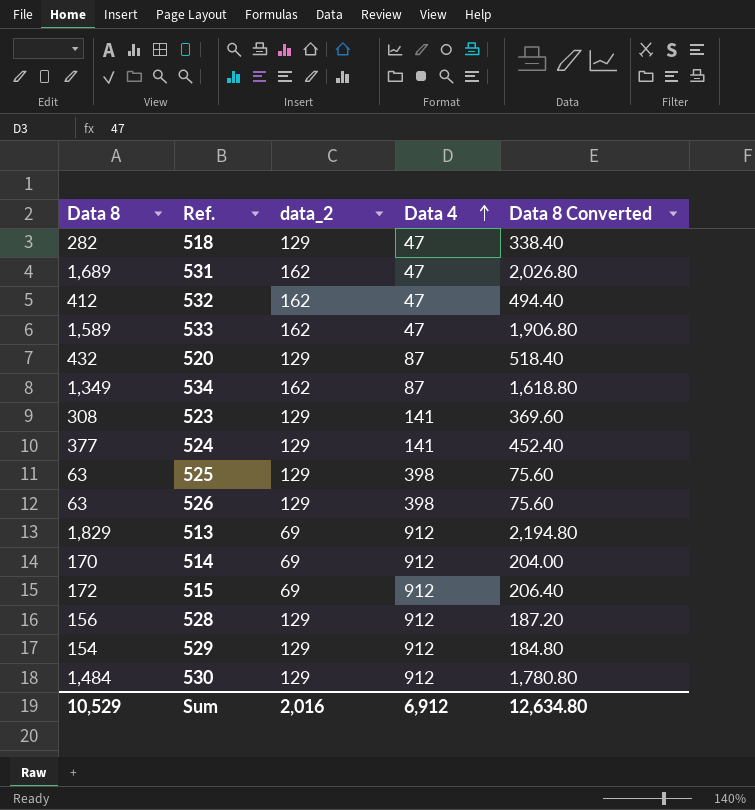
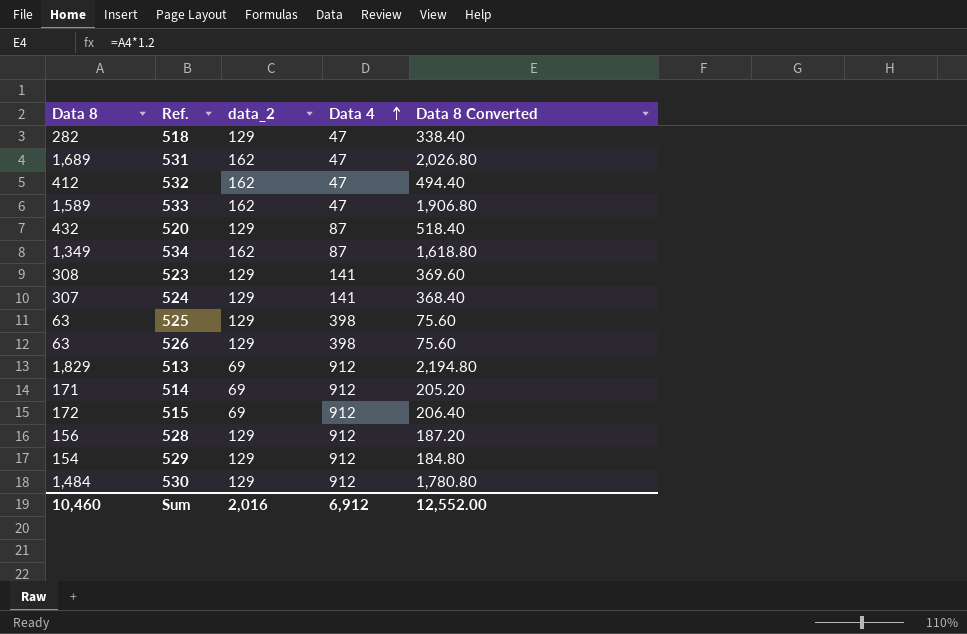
524 | Data 8: 377 -> 307
524 | Data 8 Converted: 452.40 -> 368.40
514 | Data 8: 170 -> 171
514 | Data 8 Converted: 204.00 -> 205.20
Sum | Data 8: 10,529 -> 10,460
Sum | Data 8 Converted: 12,634.80 -> 12,552.00

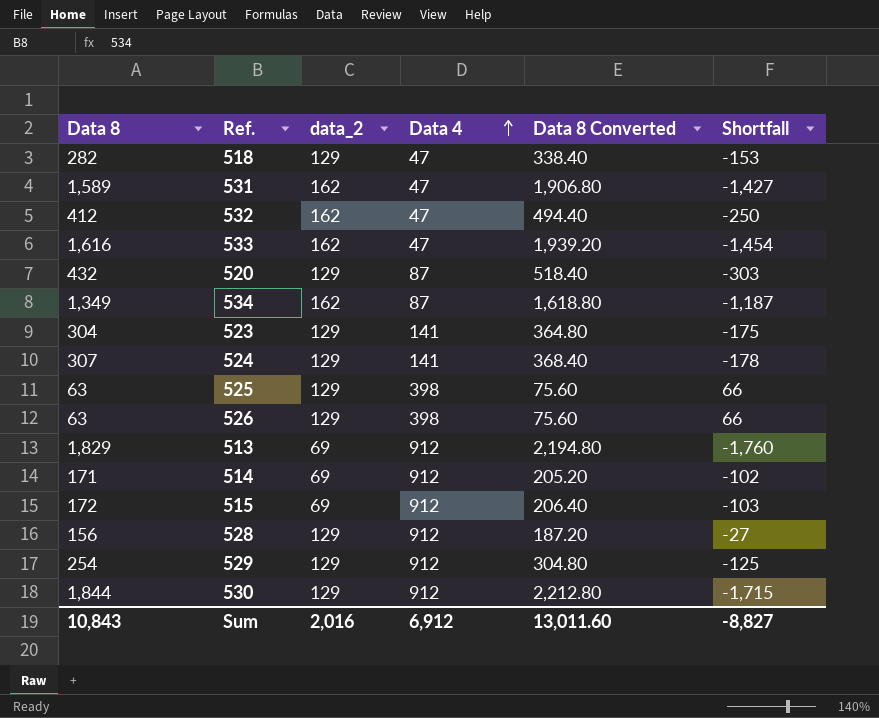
column Shortfall | formula: none -> [data_2] - [Data 8]
531 | Data 8: 1,689 -> 1,589
531 | Data 8 Converted: 2,026.80 -> 1,906.80
533 | Data 8: 1,589 -> 1,616
533 | Data 8 Converted: 1,906.80 -> 1,939.20
523 | Data 8: 308 -> 304
523 | Data 8 Converted: 369.60 -> 364.80
529 | Data 8: 154 -> 254
529 | Data 8 Converted: 184.80 -> 304.80
530 | Data 8: 1,484 -> 1,844
530 | Data 8 Converted: 1,780.80 -> 2,212.80
Sum | Data 8: 10,460 -> 10,843
Sum | Data 8 Converted: 12,552.00 -> 13,011.60

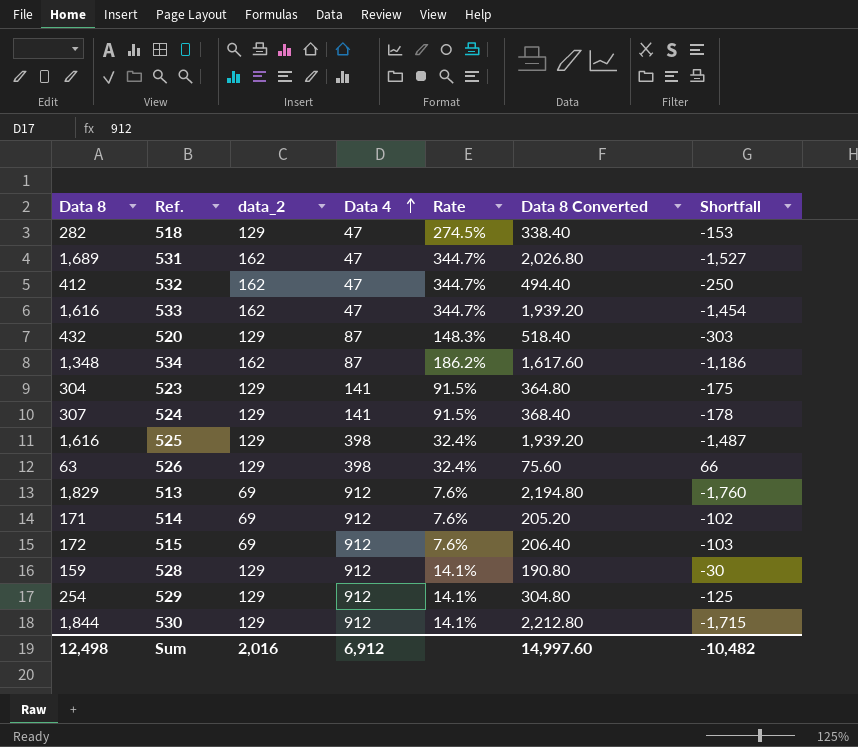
column Rate | formula: none -> [data_2] / [Data 4]
531 | Data 8: 1,589 -> 1,689
531 | Data 8 Converted: 1,906.80 -> 2,026.80
531 | Shortfall: -1,427 -> -1,527
534 | Data 8: 1,349 -> 1,348
534 | Data 8 Converted: 1,618.80 -> 1,617.60
534 | Shortfall: -1,187 -> -1,186
525 | Data 8: 63 -> 1,616
525 | Data 8 Converted: 75.60 -> 1,939.20
525 | Shortfall: 66 -> -1,487
528 | Data 8: 156 -> 159
528 | Data 8 Converted: 187.20 -> 190.80
528 | Shortfall: -27 -> -30
Sum | Data 8: 10,843 -> 12,498
Sum | Data 8 Converted: 13,011.60 -> 14,997.60
Sum | Shortfall: -8,827 -> -10,482

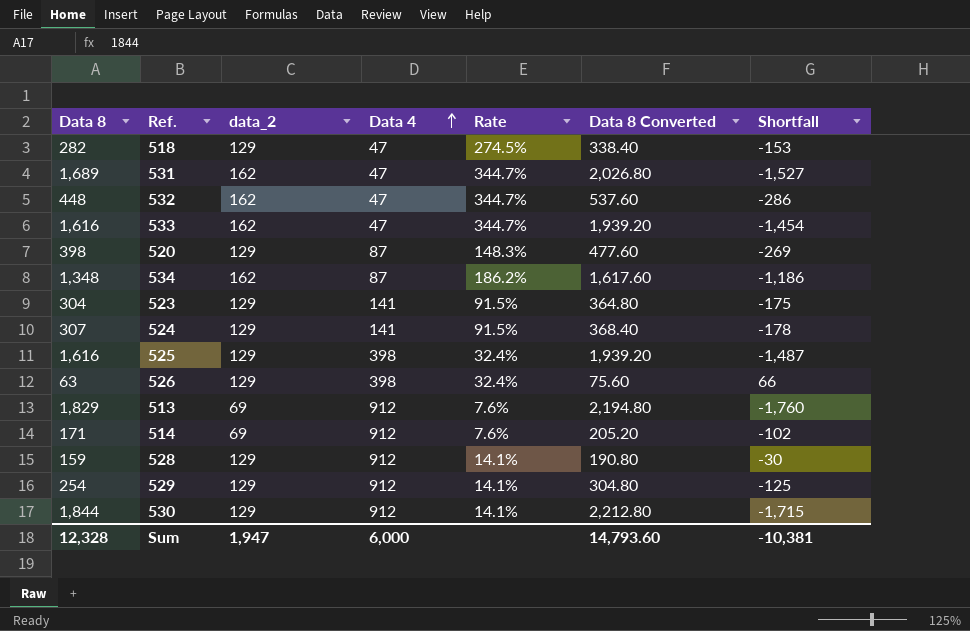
row 515: 172 | 69 | 912 | 7.6% | 206.40 | -103 -> none
532 | Data 8: 412 -> 448
532 | Data 8 Converted: 494.40 -> 537.60
532 | Shortfall: -250 -> -286
520 | Data 8: 432 -> 398
520 | Data 8 Converted: 518.40 -> 477.60
520 | Shortfall: -303 -> -269
Sum | Data 8: 12,498 -> 12,328
Sum | data_2: 2,016 -> 1,947
Sum | Data 4: 6,912 -> 6,000
Sum | Data 8 Converted: 14,997.60 -> 14,793.60
Sum | Shortfall: -10,482 -> -10,381

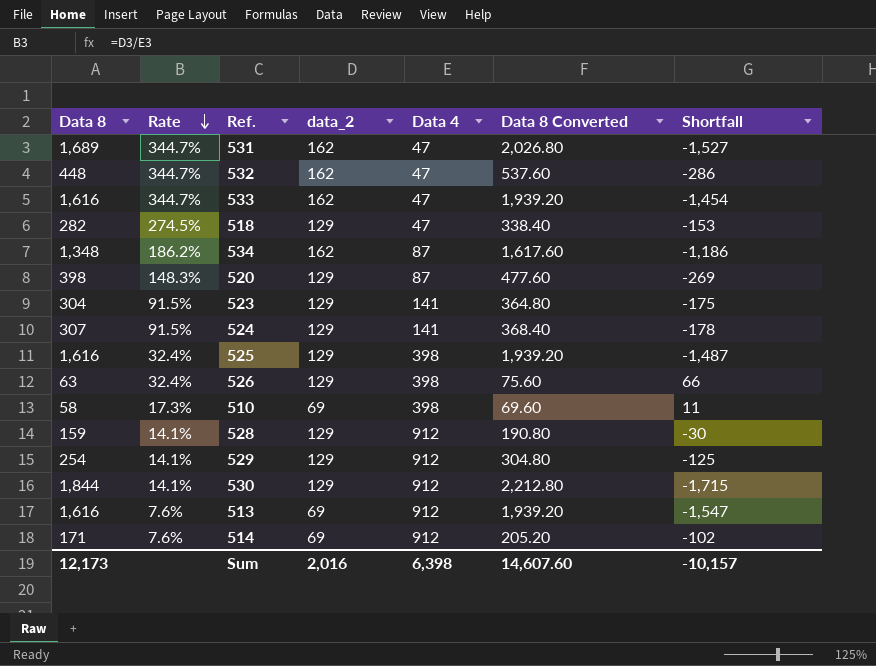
row order: Data 4 ascending -> Rate descending
column Rate | position: 5 -> 2
row 510: none -> 58 | 17.3% | 69 | 398 | 69.60 | 11
513 | Data 8: 1,829 -> 1,616
513 | Data 8 Converted: 2,194.80 -> 1,939.20
513 | Shortfall: -1,760 -> -1,547
Sum | Data 8: 12,328 -> 12,173
Sum | data_2: 1,947 -> 2,016
Sum | Data 4: 6,000 -> 6,398
Sum | Data 8 Converted: 14,793.60 -> 14,607.60
Sum | Shortfall: -10,381 -> -10,157

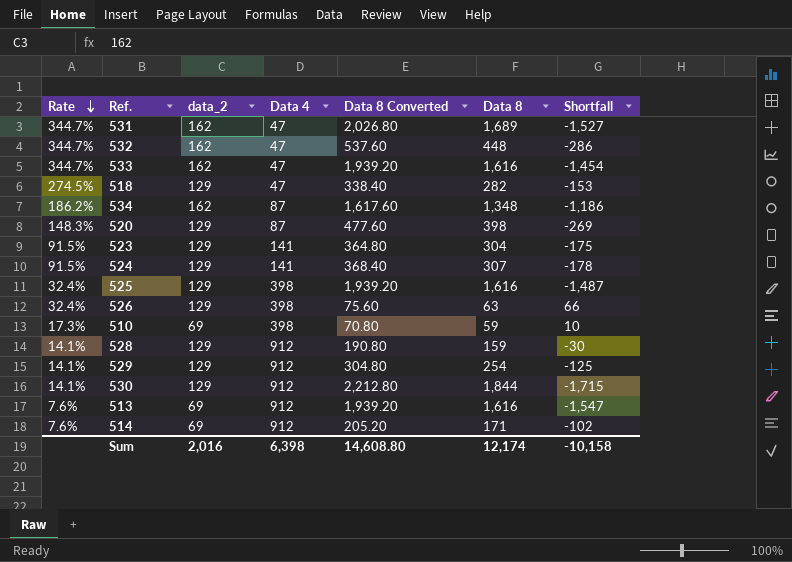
column Data 8 | position: 1 -> 6
510 | Data 8 Converted: 69.60 -> 70.80
510 | Data 8: 58 -> 59
510 | Shortfall: 11 -> 10
Sum | Data 8 Converted: 14,607.60 -> 14,608.80
Sum | Data 8: 12,173 -> 12,174
Sum | Shortfall: -10,157 -> -10,158

